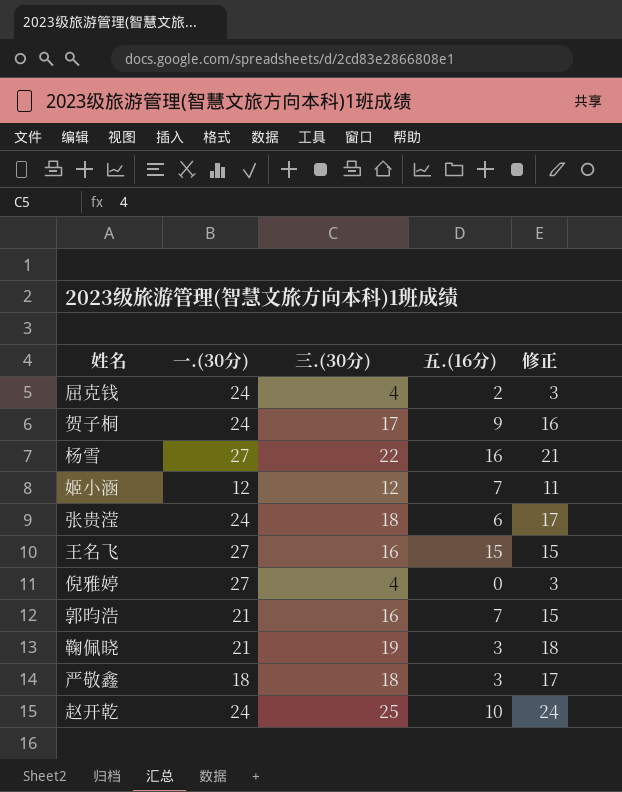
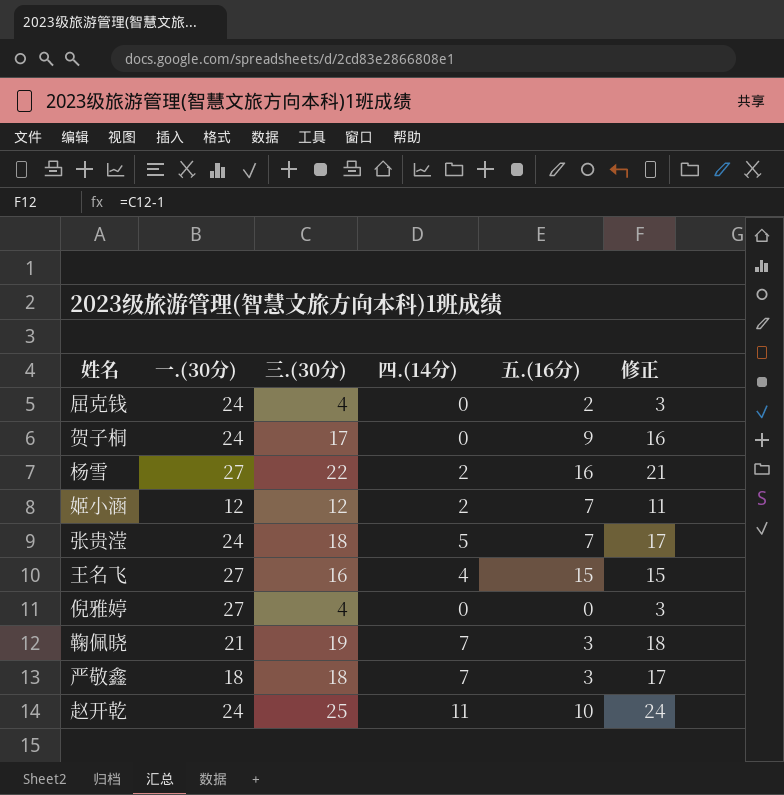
column 四.(14分) | position: none -> 4
row 郭昀浩: 21 | 16 | 7 | 15 -> none
张贵滢 | 五.(16分): 6 -> 7

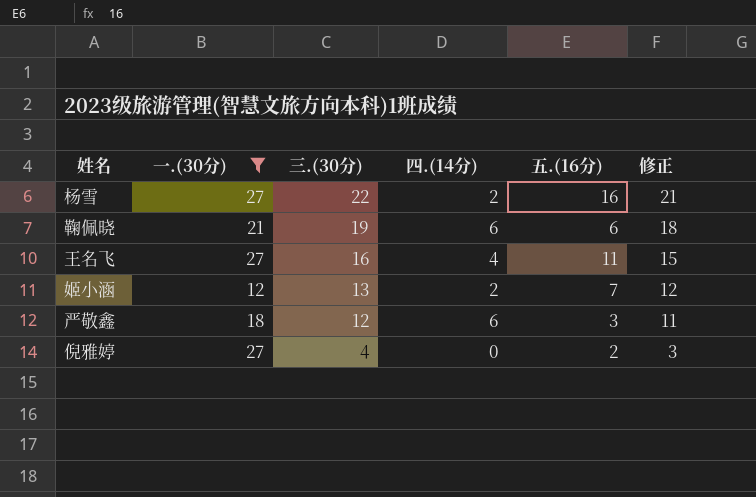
filter: none -> 一.(30分) != 24
row order: none -> 三.(30分) descending
鞠佩晓 | 四.(14分): 7 -> 6
鞠佩晓 | 五.(16分): 3 -> 6
王名飞 | 五.(16分): 15 -> 11
姬小涵 | 三.(30分): 12 -> 13
姬小涵 | 修正: 11 -> 12
严敬鑫 | 三.(30分): 18 -> 12
严敬鑫 | 四.(14分): 7 -> 6
严敬鑫 | 修正: 17 -> 11
倪雅婷 | 五.(16分): 0 -> 2

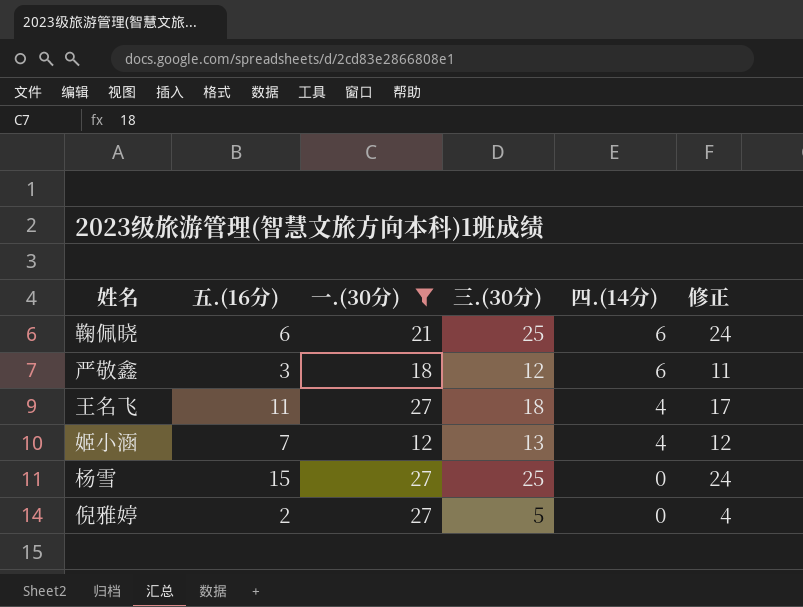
row order: 三.(30分) descending -> 四.(14分) descending
column 五.(16分) | position: 5 -> 2
鞠佩晓 | 三.(30分): 19 -> 25
鞠佩晓 | 修正: 18 -> 24
王名飞 | 三.(30分): 16 -> 18
王名飞 | 修正: 15 -> 17
姬小涵 | 四.(14分): 2 -> 4
杨雪 | 五.(16分): 16 -> 15
杨雪 | 三.(30分): 22 -> 25
杨雪 | 四.(14分): 2 -> 0
杨雪 | 修正: 21 -> 24
倪雅婷 | 三.(30分): 4 -> 5
倪雅婷 | 修正: 3 -> 4

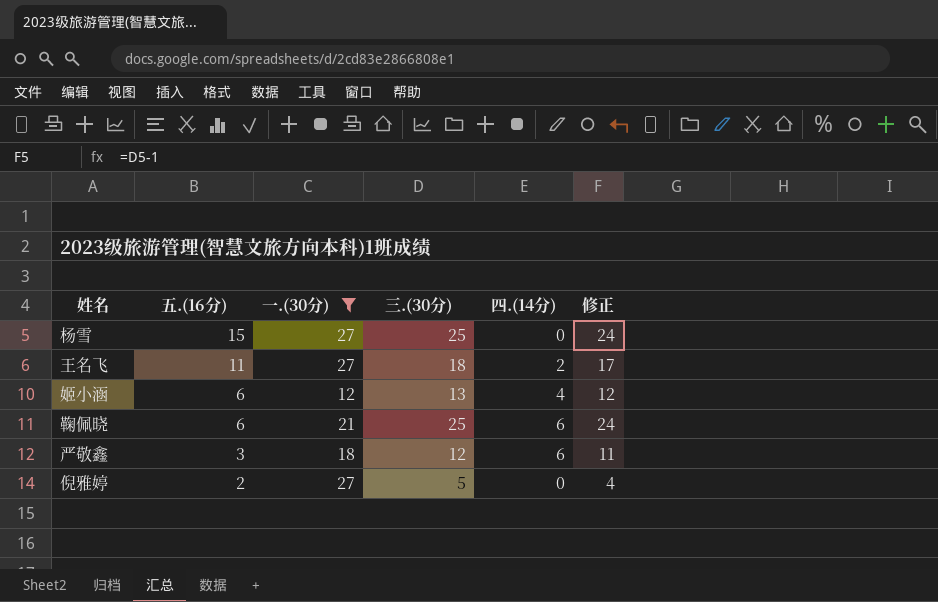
row order: 四.(14分) descending -> 五.(16分) descending
王名飞 | 四.(14分): 4 -> 2
姬小涵 | 五.(16分): 7 -> 6

